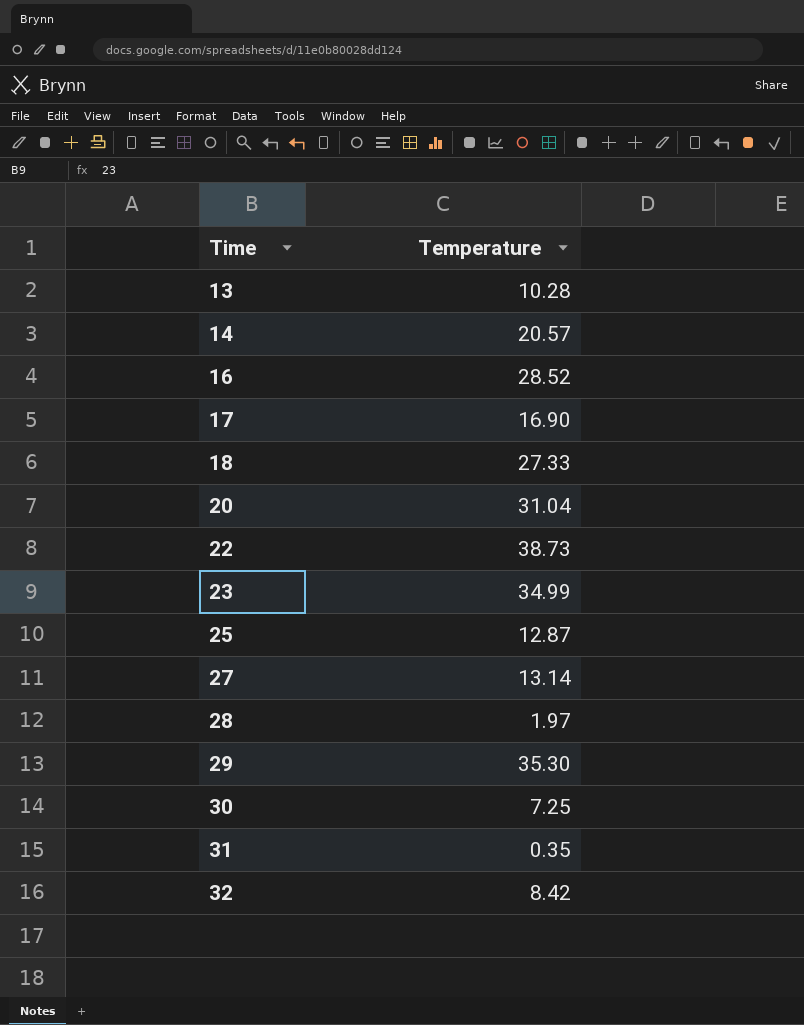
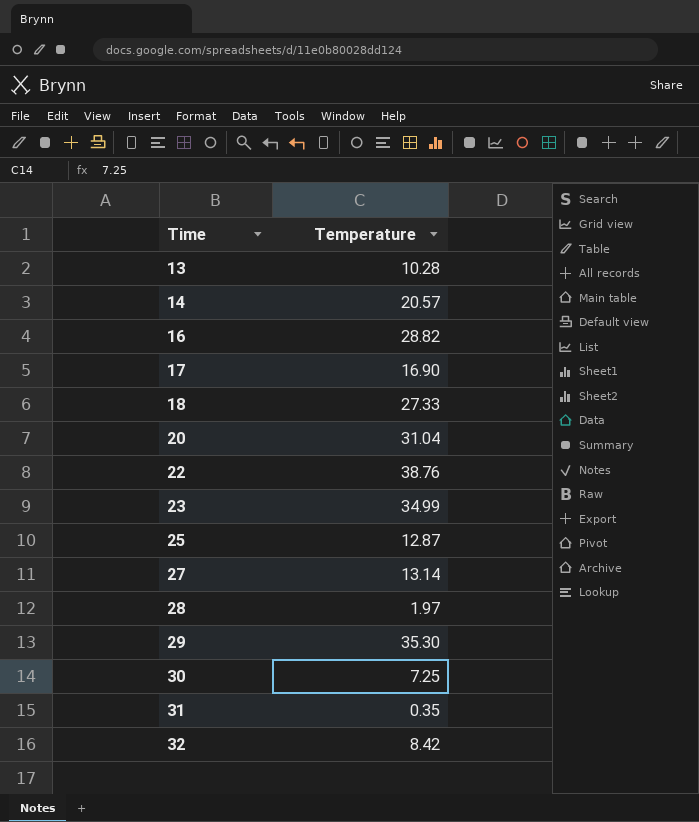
16 | Temperature: 28.52 -> 28.82
22 | Temperature: 38.73 -> 38.76

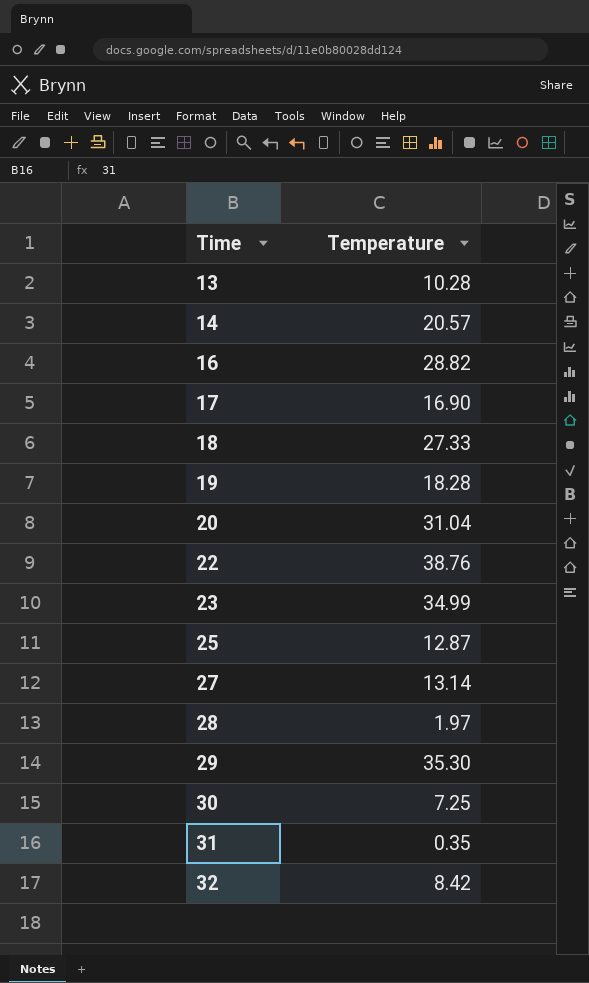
row 19: none -> 18.28

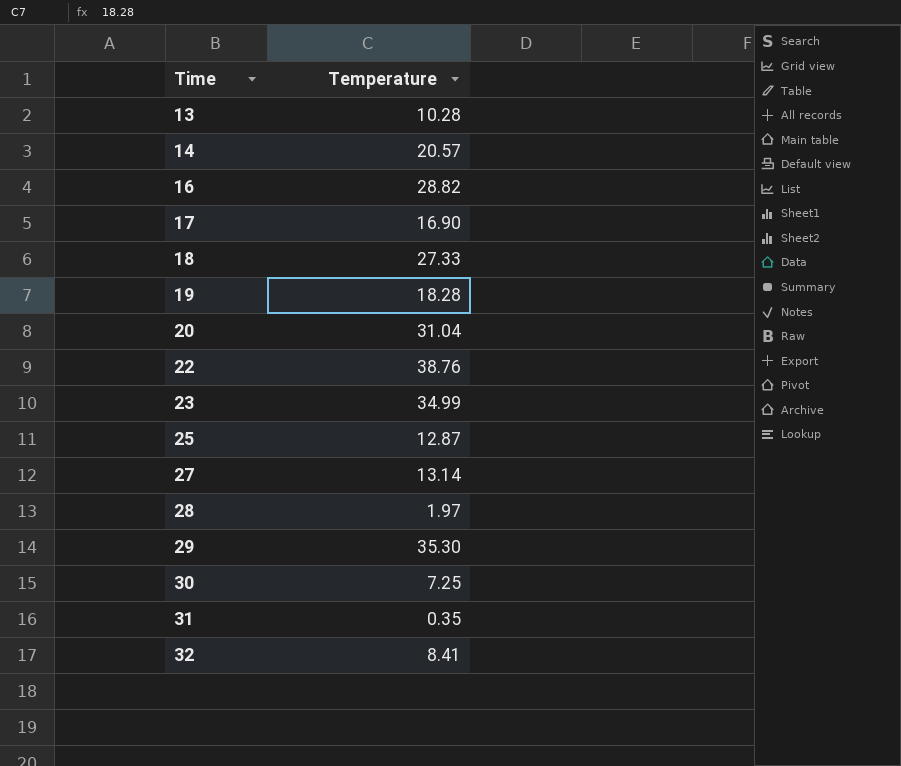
32 | Temperature: 8.42 -> 8.41

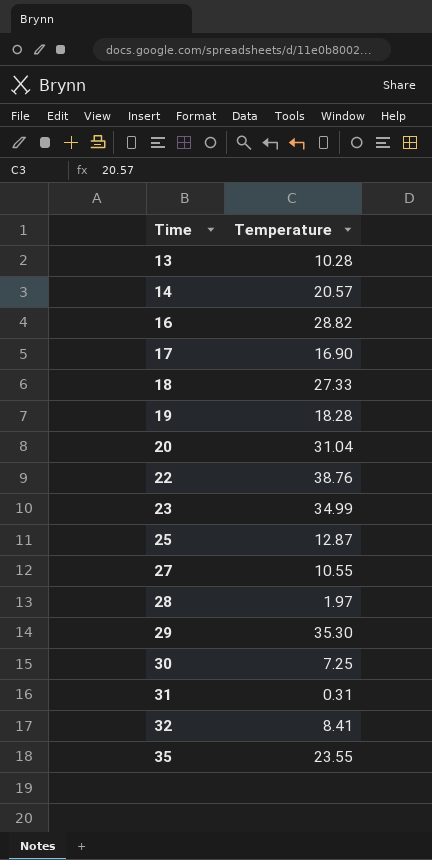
27 | Temperature: 13.14 -> 10.55
31 | Temperature: 0.35 -> 0.31
row 35: none -> 23.55

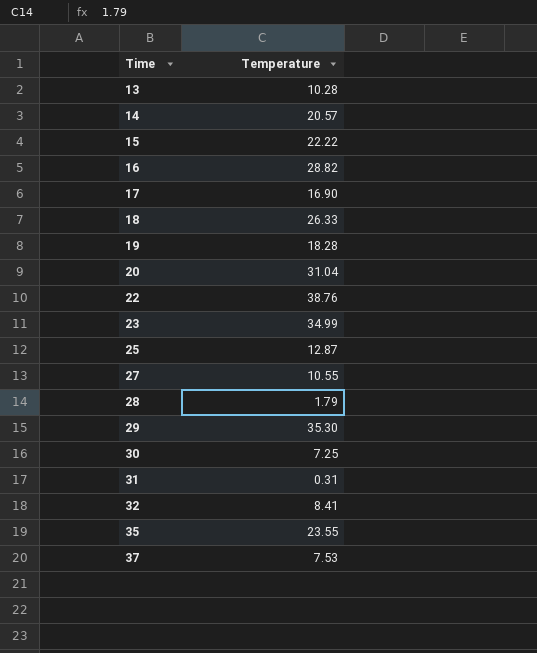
row 15: none -> 22.22
18 | Temperature: 27.33 -> 26.33
28 | Temperature: 1.97 -> 1.79
row 37: none -> 7.53

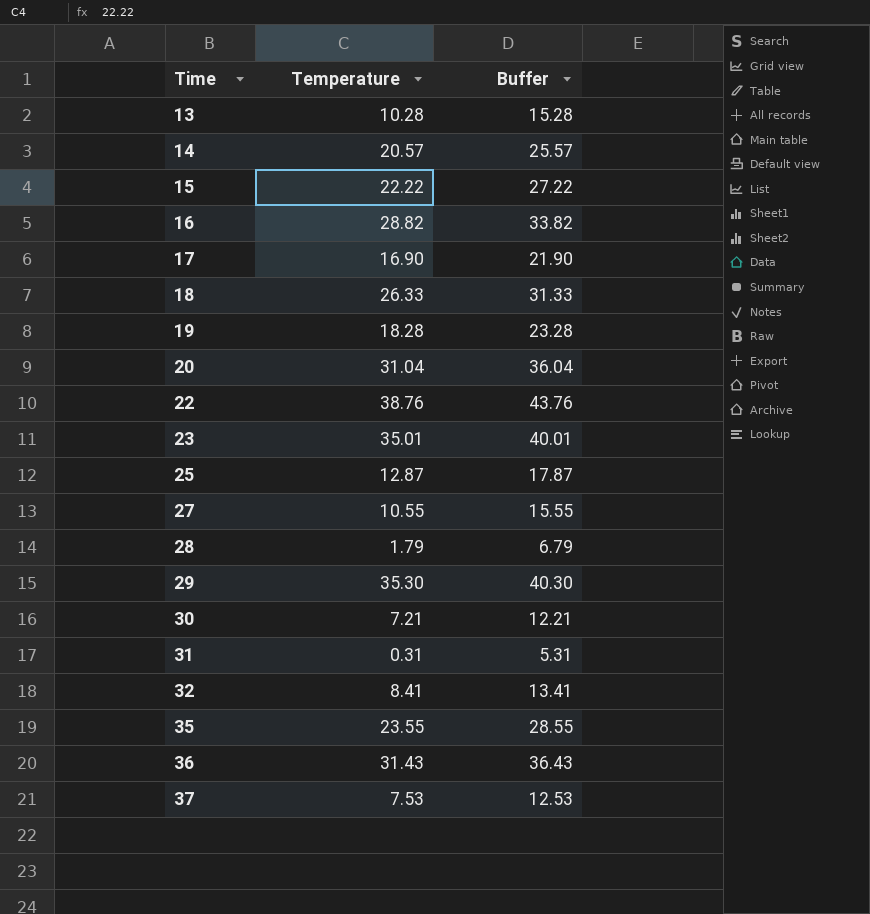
column Buffer | formula: none -> [Temperature] + 5
23 | Temperature: 34.99 -> 35.01
30 | Temperature: 7.25 -> 7.21
row 36: none -> 31.43 | 36.43

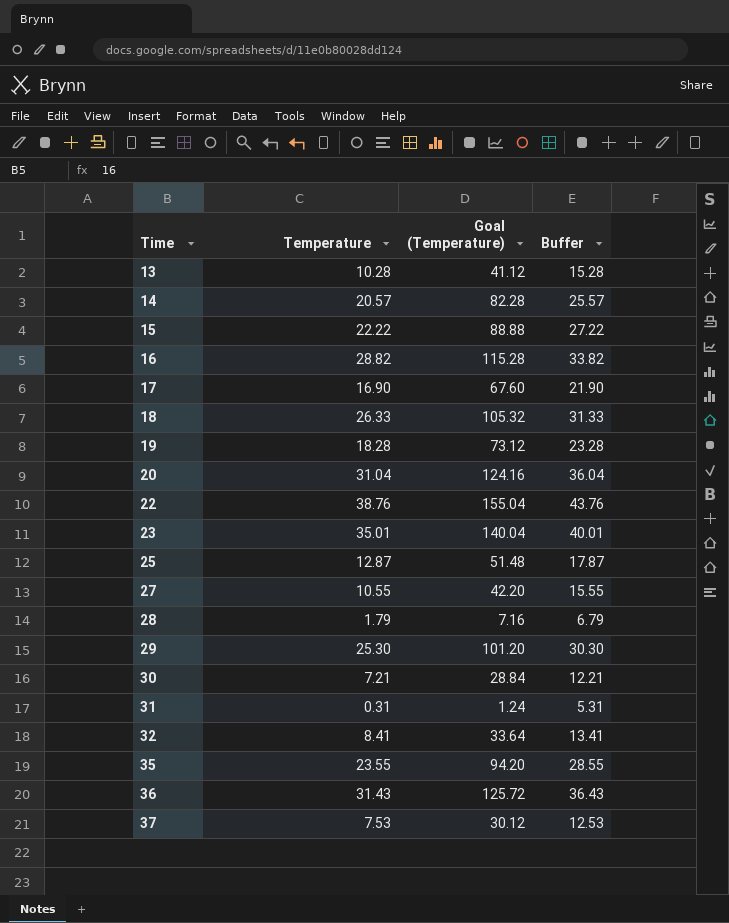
column Goal (Temperature) | formula: none -> [Temperature] * 4
29 | Temperature: 35.30 -> 25.30
29 | Buffer: 40.30 -> 30.30

